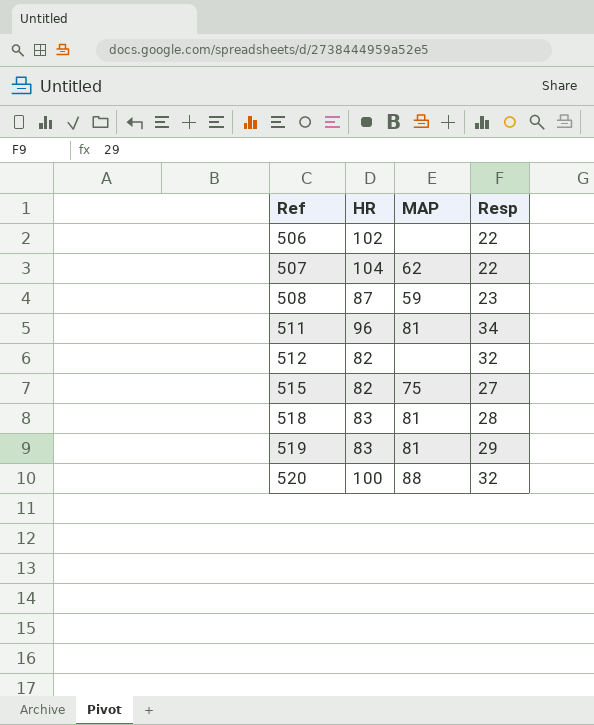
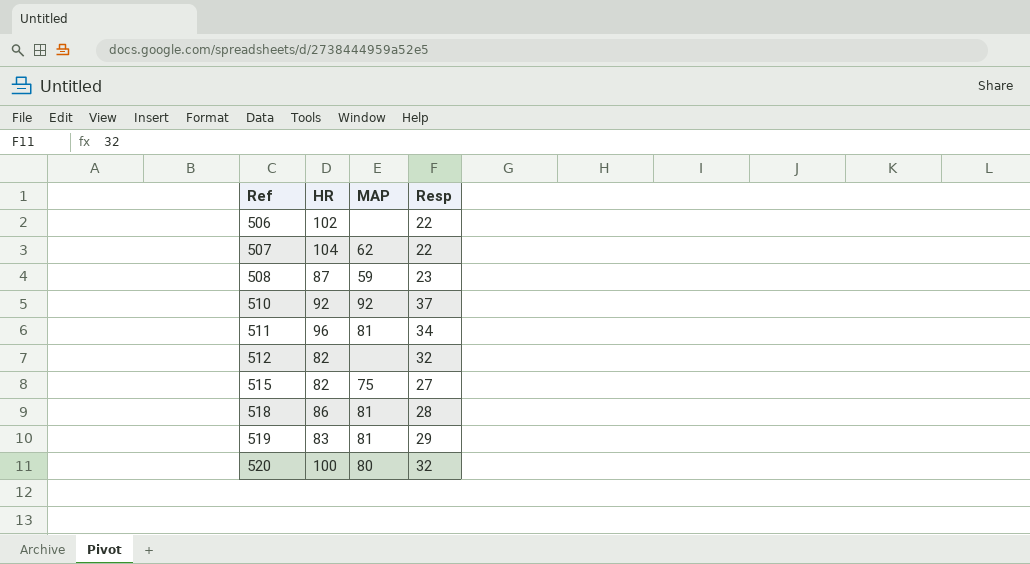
row 510: none -> 92 | 92 | 37
518 | HR: 83 -> 86
520 | MAP: 88 -> 80

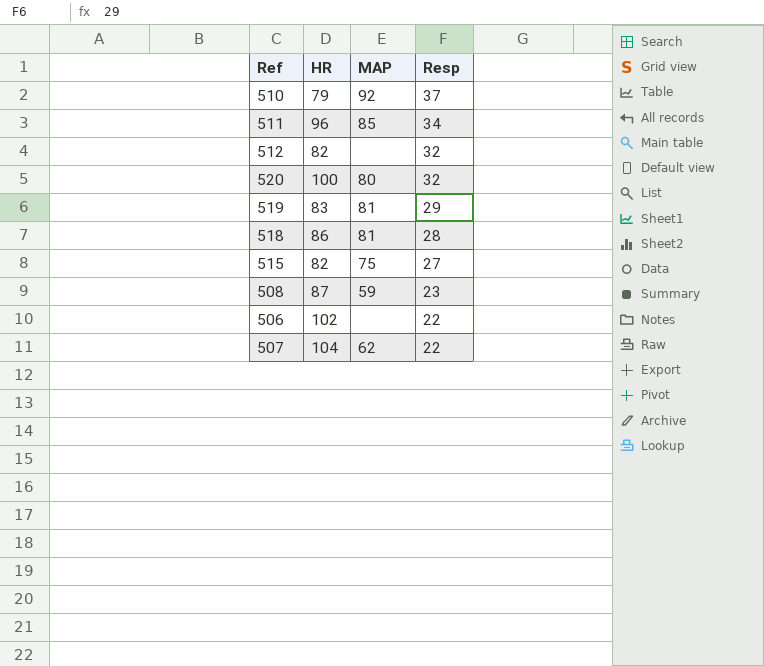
row order: Ref ascending -> Resp descending
510 | HR: 92 -> 79
511 | MAP: 81 -> 85

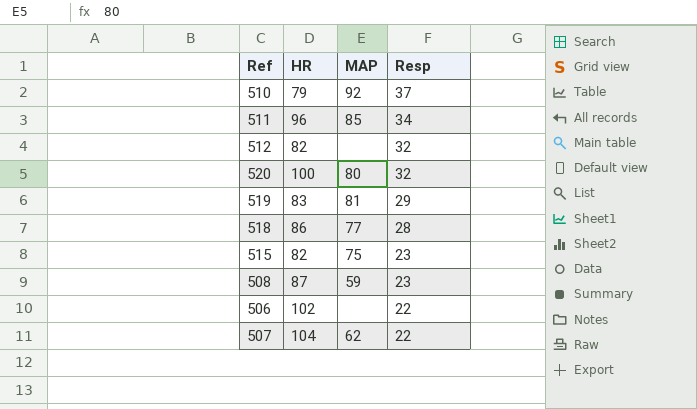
518 | MAP: 81 -> 77
515 | Resp: 27 -> 23

